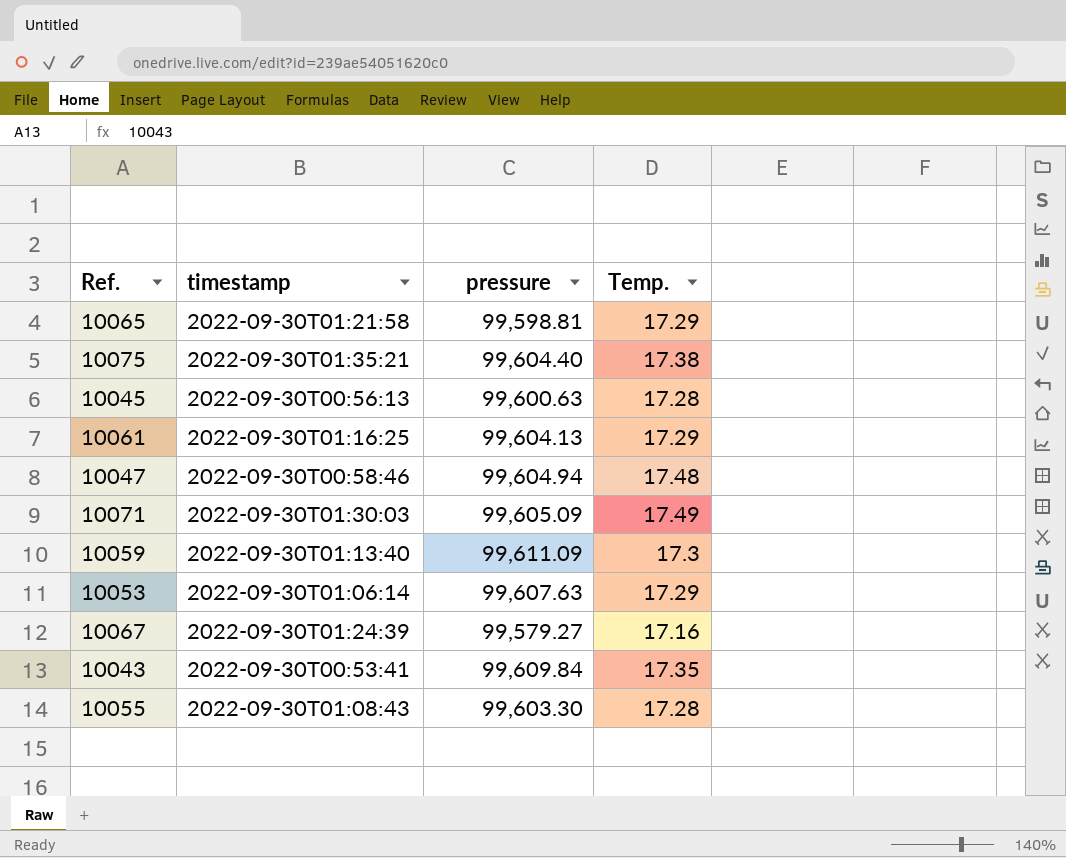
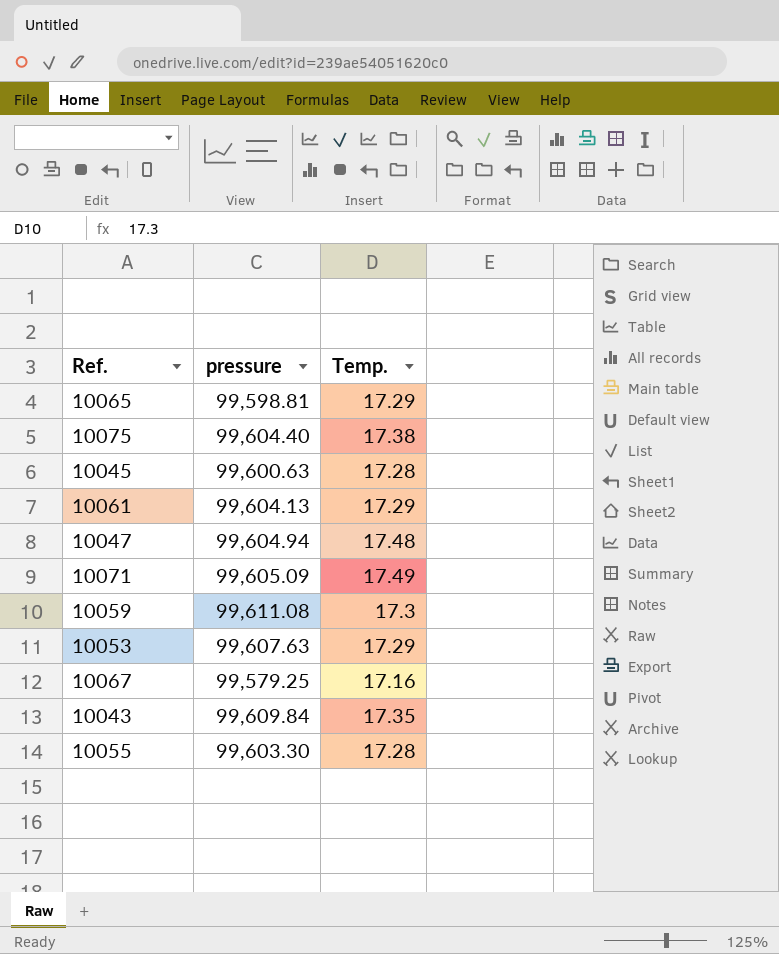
column timestamp | position: 2 -> none
10059 | pressure: 99,611.09 -> 99,611.08
10067 | pressure: 99,579.27 -> 99,579.25

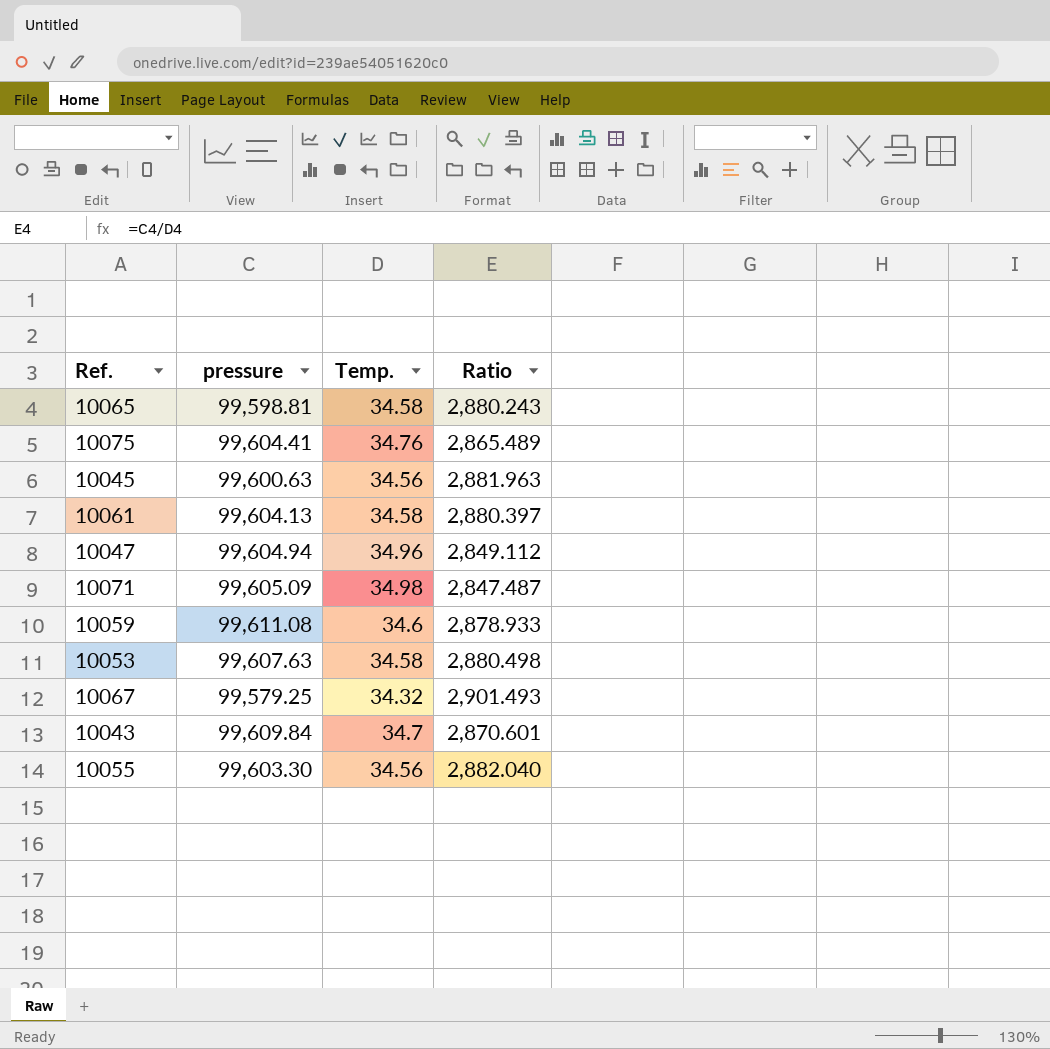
column Ratio | formula: none -> [pressure] / [Temp.]
10065 | Temp.: 17.29 -> 34.58
10075 | pressure: 99,604.40 -> 99,604.41
10075 | Temp.: 17.38 -> 34.76
10045 | Temp.: 17.28 -> 34.56
10061 | Temp.: 17.29 -> 34.58
10047 | Temp.: 17.48 -> 34.96
10071 | Temp.: 17.49 -> 34.98
10059 | Temp.: 17.3 -> 34.6
10053 | Temp.: 17.29 -> 34.58
10067 | Temp.: 17.16 -> 34.32
10043 | Temp.: 17.35 -> 34.7
10055 | Temp.: 17.28 -> 34.56

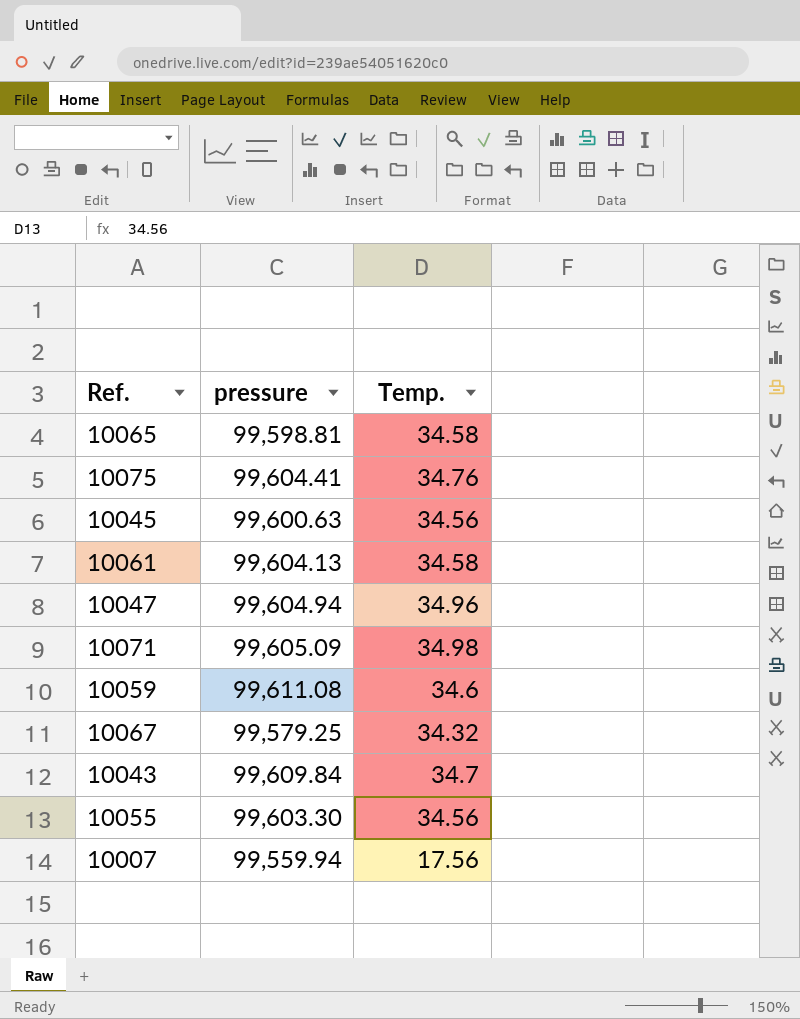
column Ratio | formula: [pressure] / [Temp.] -> none
row 10053: 99,607.63 | 34.58 | 2,880.498 -> none
row 10007: none -> 99,559.94 | 17.56

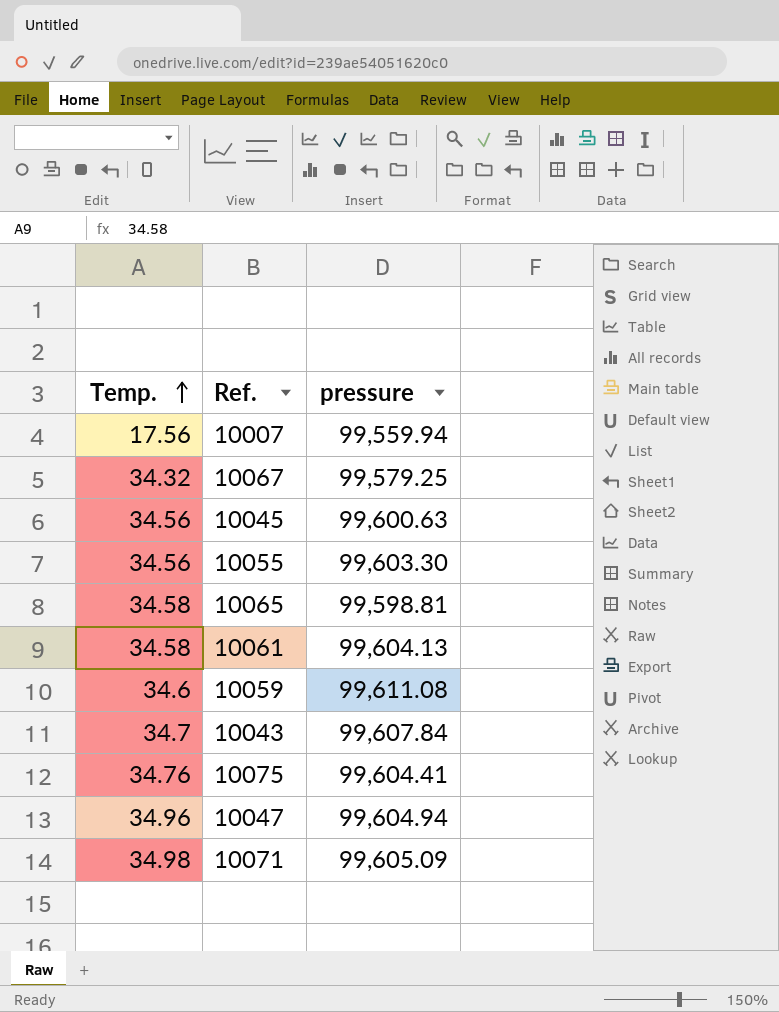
row order: none -> Temp. ascending
column Temp. | position: 3 -> 1
10043 | pressure: 99,609.84 -> 99,607.84

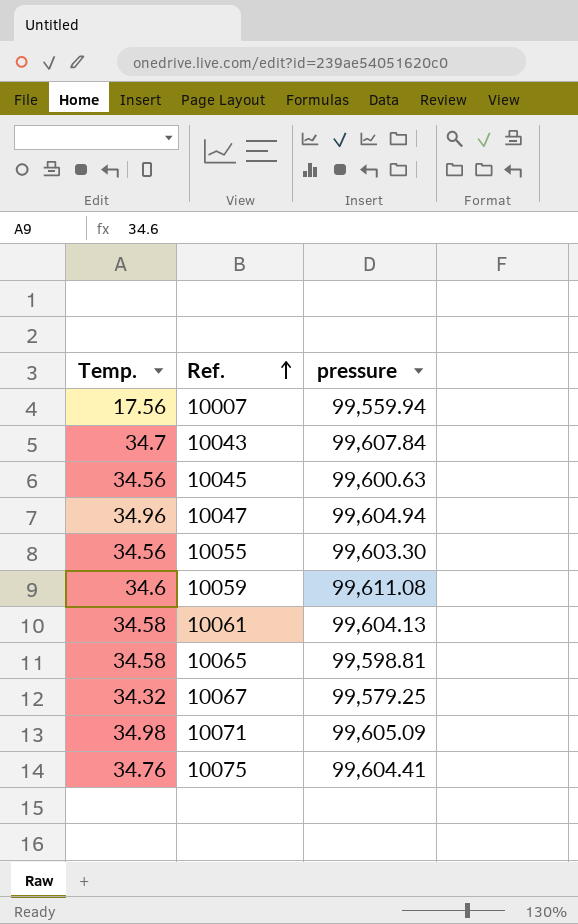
row order: Temp. ascending -> Ref. ascending

